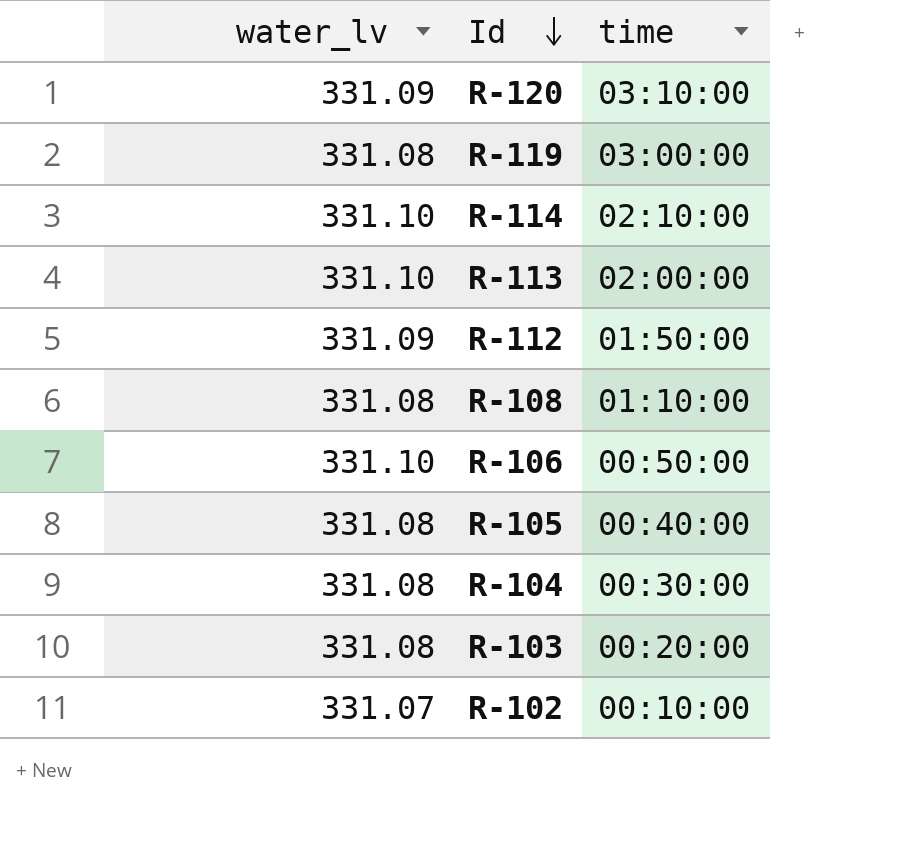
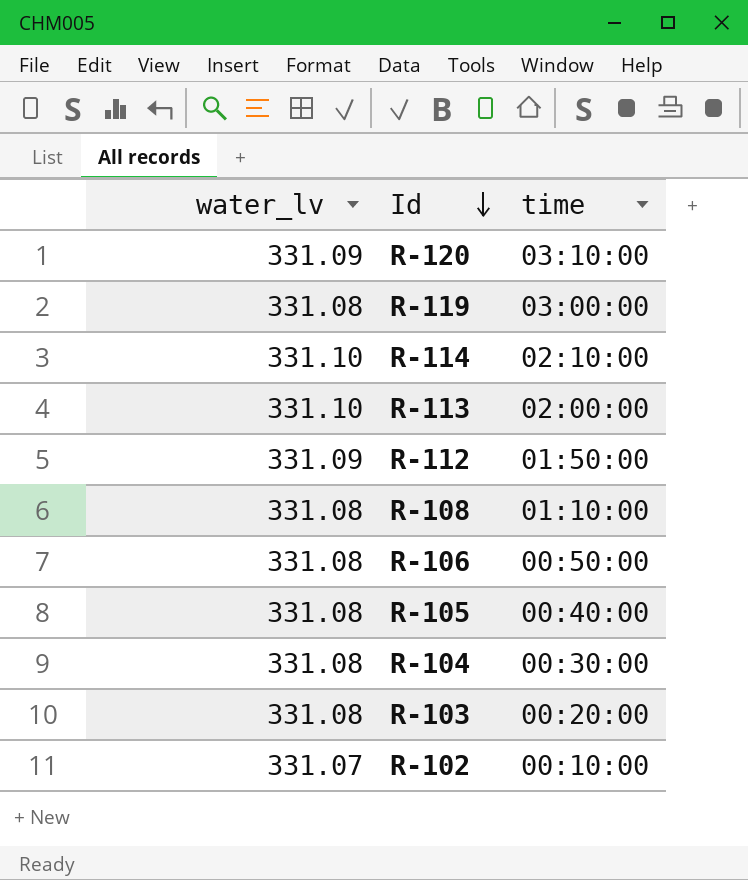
R-106 | water_lv: 331.10 -> 331.08

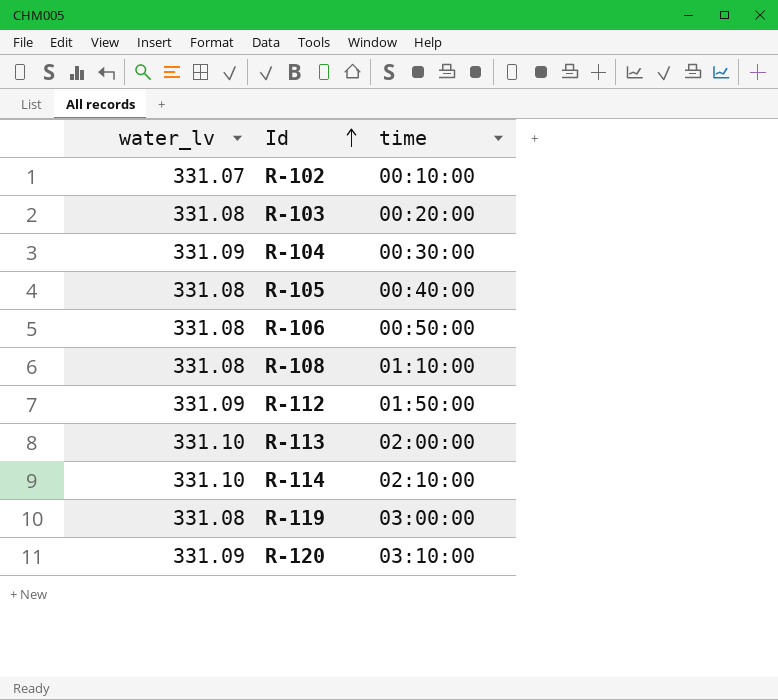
row order: Id descending -> Id ascending
R-104 | water_lv: 331.08 -> 331.09

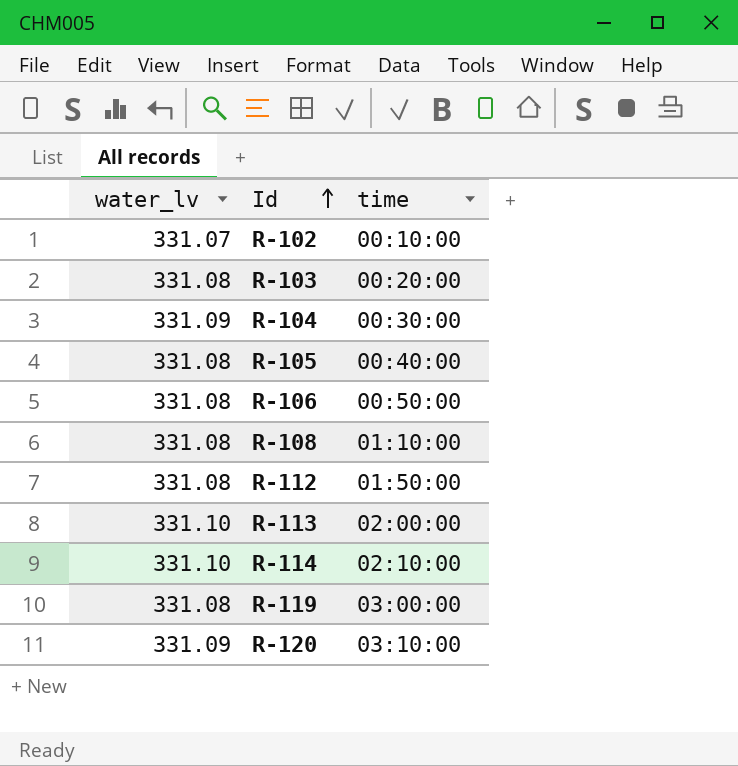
R-112 | water_lv: 331.09 -> 331.08

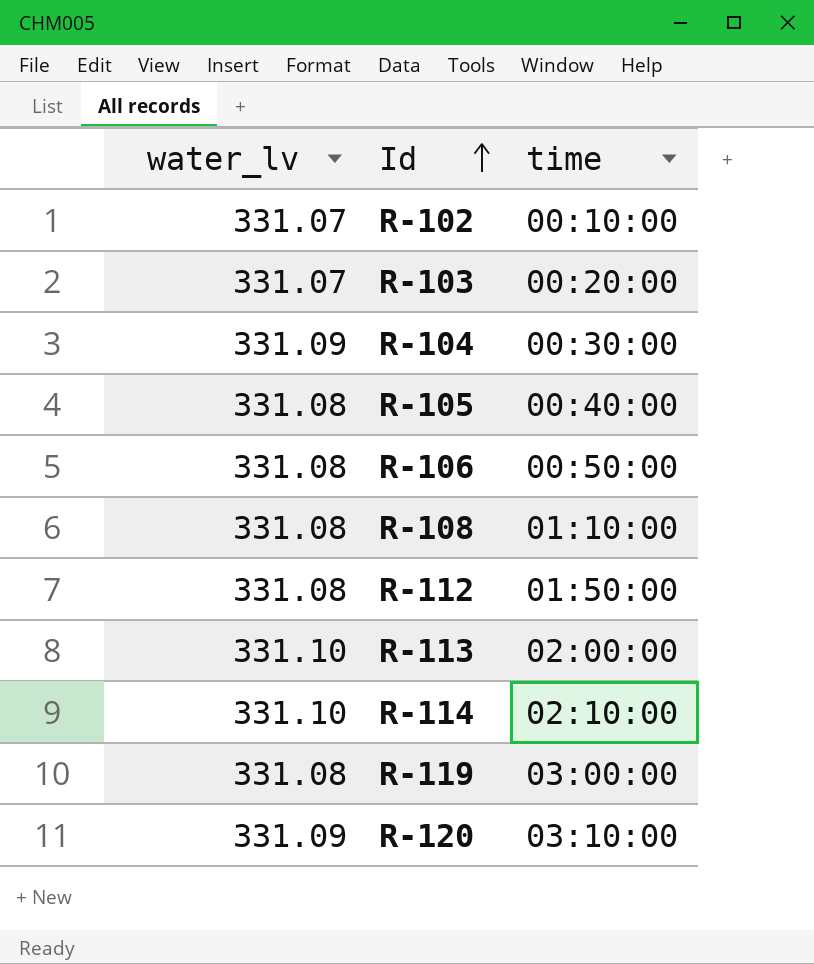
R-103 | water_lv: 331.08 -> 331.07

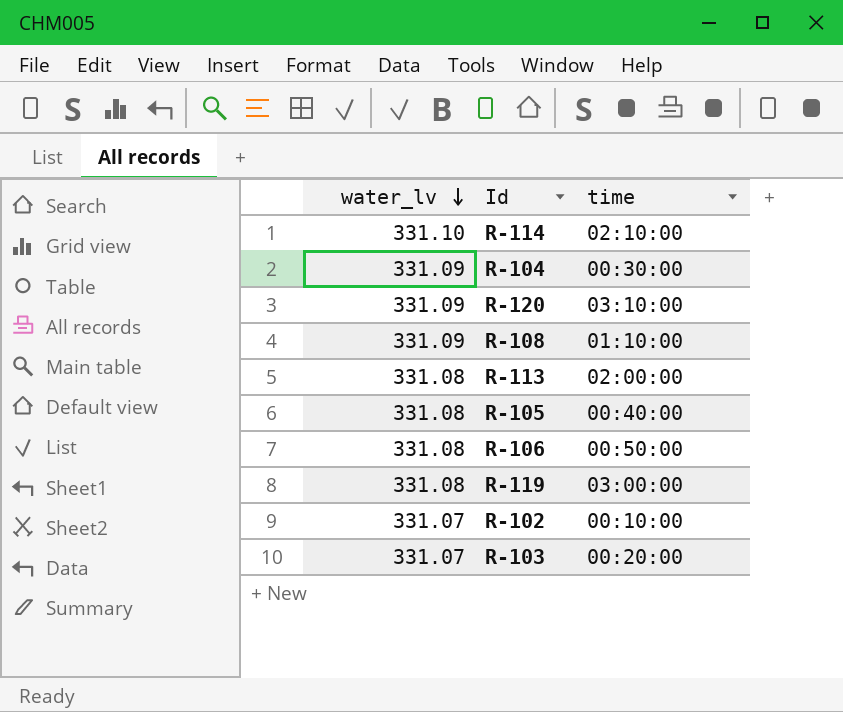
row order: Id ascending -> water_lv descending
row R-112: 331.08 | 01:50:00 -> none
R-108 | water_lv: 331.08 -> 331.09
R-113 | water_lv: 331.10 -> 331.08

